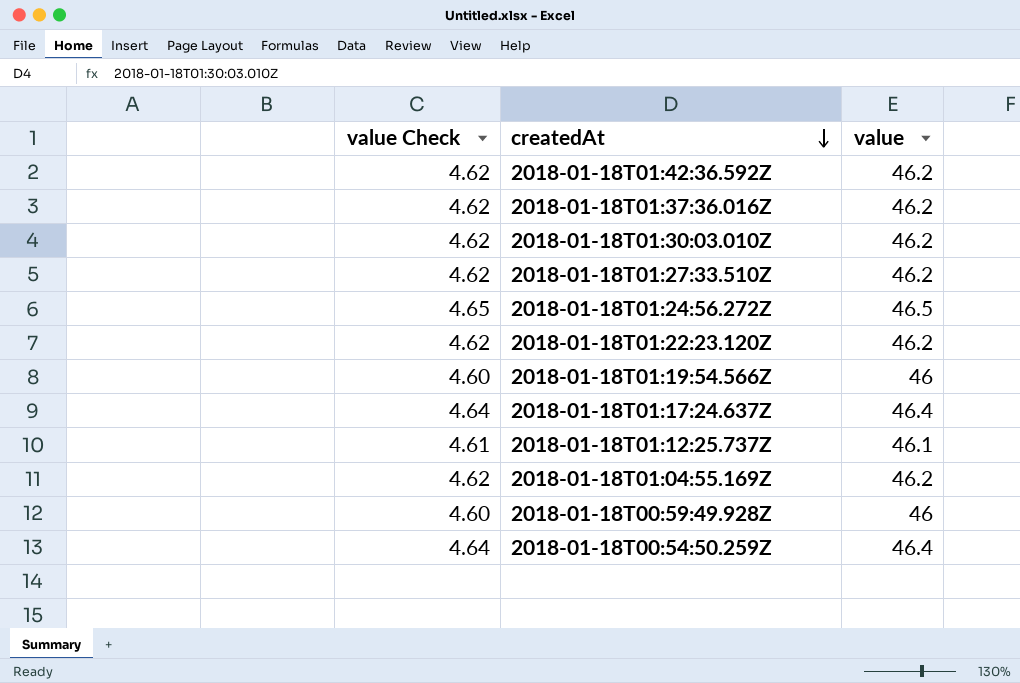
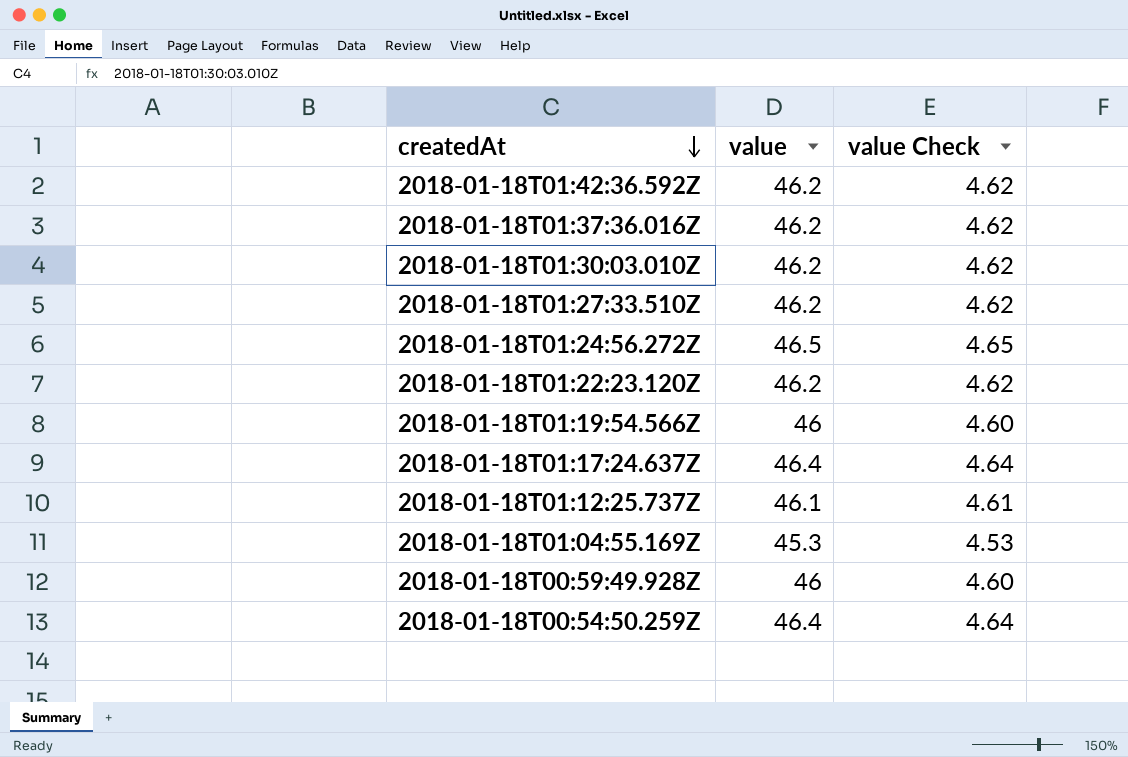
column value Check | position: 1 -> 3
2018-01-18T01:04:55.169Z | value: 46.2 -> 45.3
2018-01-18T01:04:55.169Z | value Check: 4.62 -> 4.53

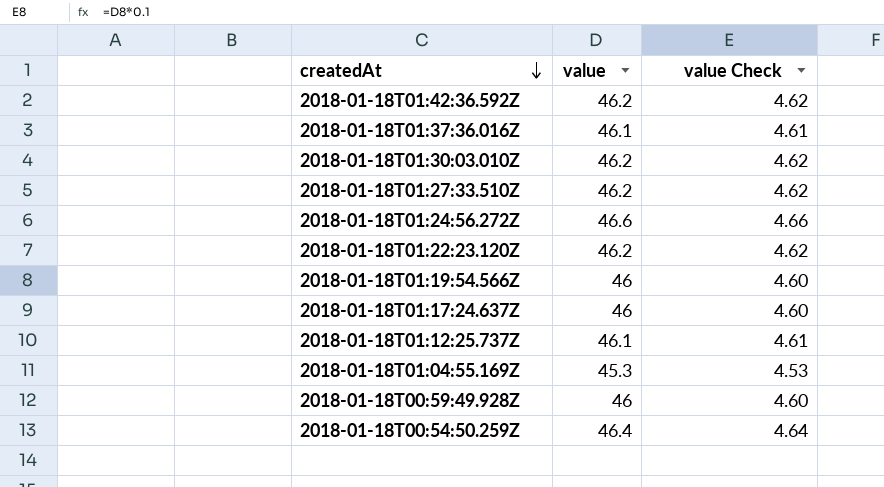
2018-01-18T01:37:36.016Z | value: 46.2 -> 46.1
2018-01-18T01:37:36.016Z | value Check: 4.62 -> 4.61
2018-01-18T01:24:56.272Z | value: 46.5 -> 46.6
2018-01-18T01:24:56.272Z | value Check: 4.65 -> 4.66
2018-01-18T01:17:24.637Z | value: 46.4 -> 46
2018-01-18T01:17:24.637Z | value Check: 4.64 -> 4.60

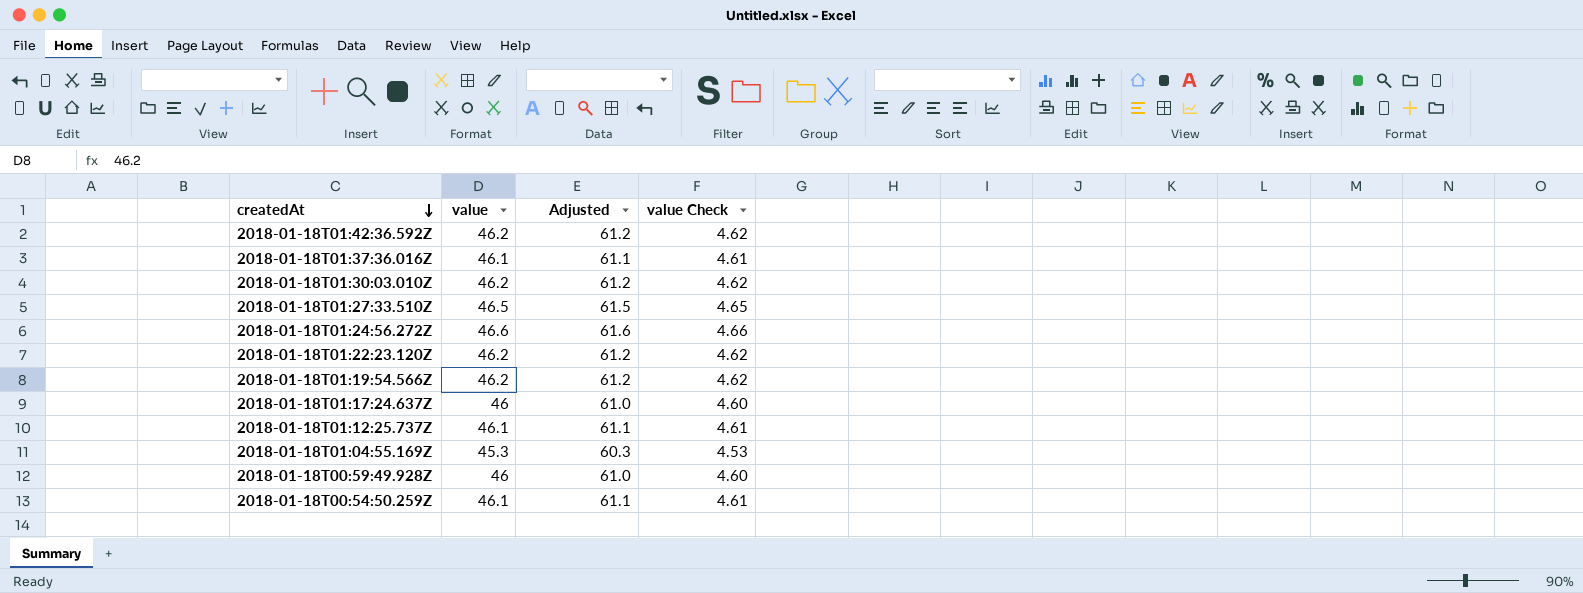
column Adjusted | formula: none -> [value] + 15
2018-01-18T01:27:33.510Z | value: 46.2 -> 46.5
2018-01-18T01:27:33.510Z | value Check: 4.62 -> 4.65
2018-01-18T01:19:54.566Z | value: 46 -> 46.2
2018-01-18T01:19:54.566Z | value Check: 4.60 -> 4.62
2018-01-18T00:54:50.259Z | value: 46.4 -> 46.1
2018-01-18T00:54:50.259Z | value Check: 4.64 -> 4.61

